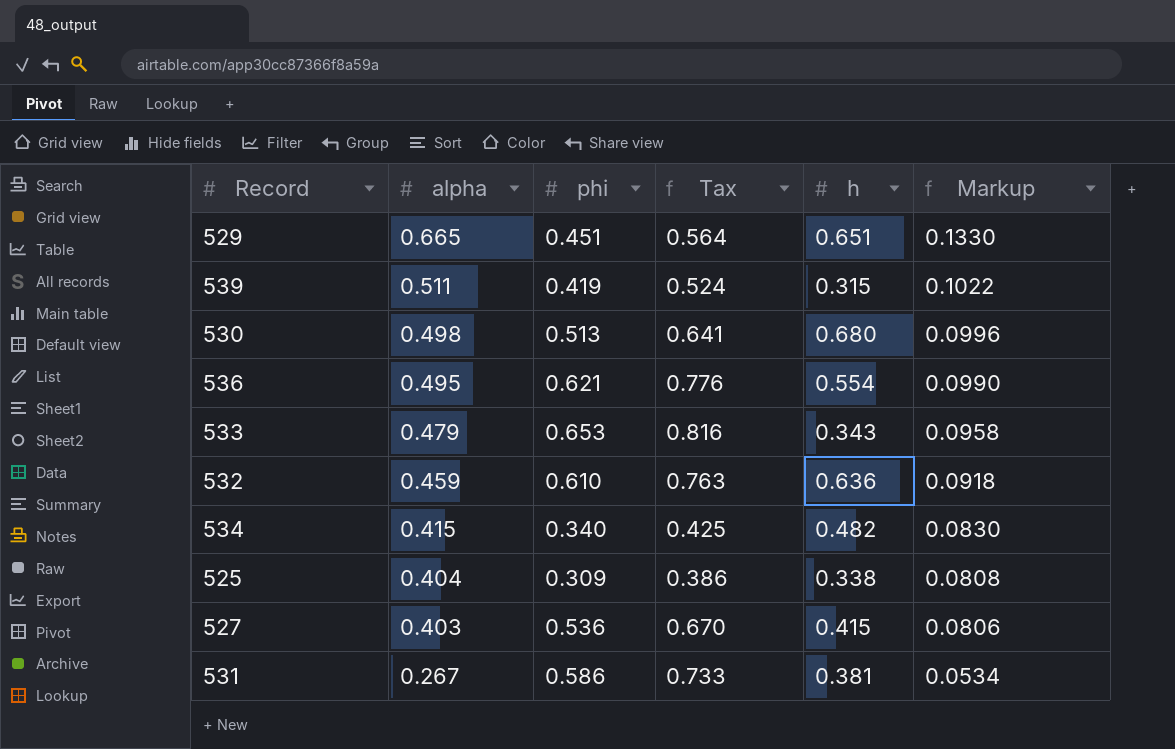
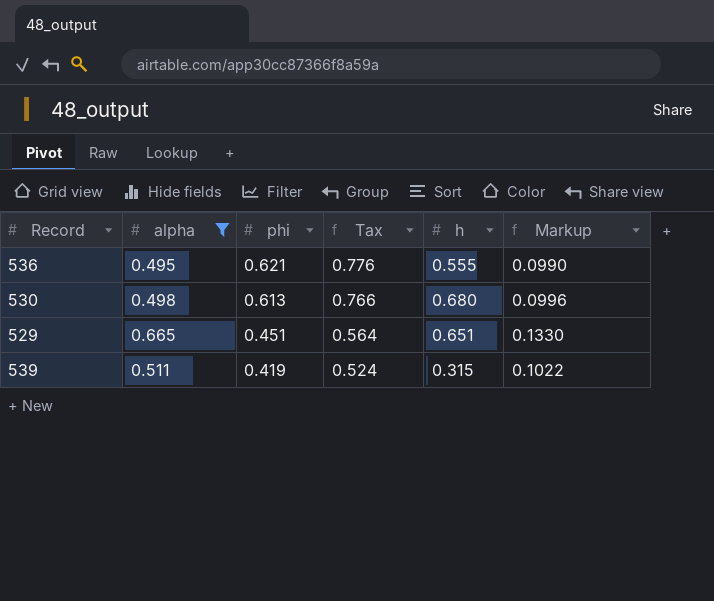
filter: none -> alpha >= 0.495
row order: alpha descending -> phi descending
536 | h: 0.554 -> 0.555
530 | phi: 0.513 -> 0.613
530 | Tax: 0.641 -> 0.766

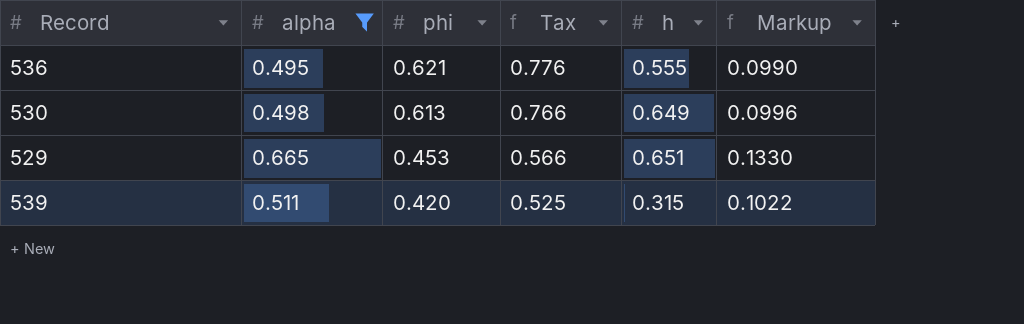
530 | h: 0.680 -> 0.649
529 | phi: 0.451 -> 0.453
529 | Tax: 0.564 -> 0.566
539 | phi: 0.419 -> 0.420
539 | Tax: 0.524 -> 0.525

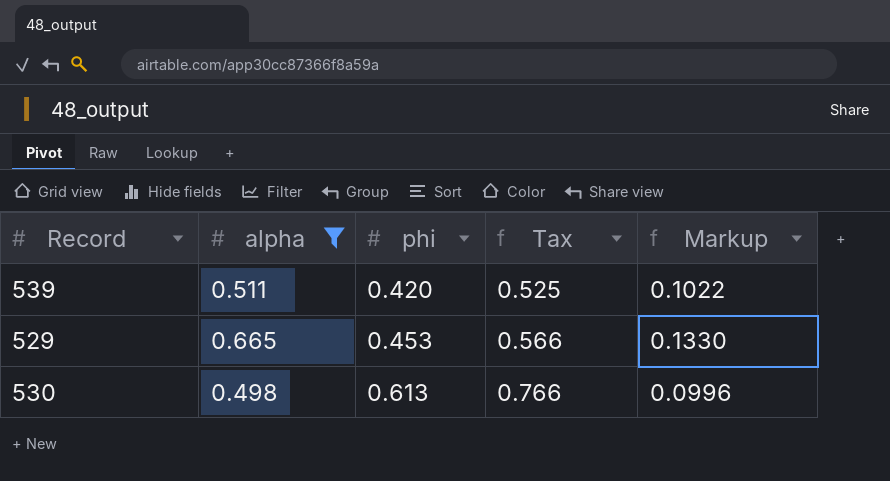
row order: phi descending -> phi ascending
column h | position: 5 -> none
row 536: 0.495 | 0.621 | 0.776 | 0.555 | 0.0990 -> none

